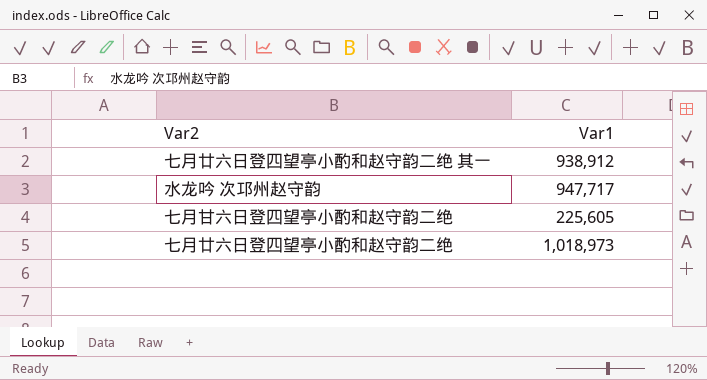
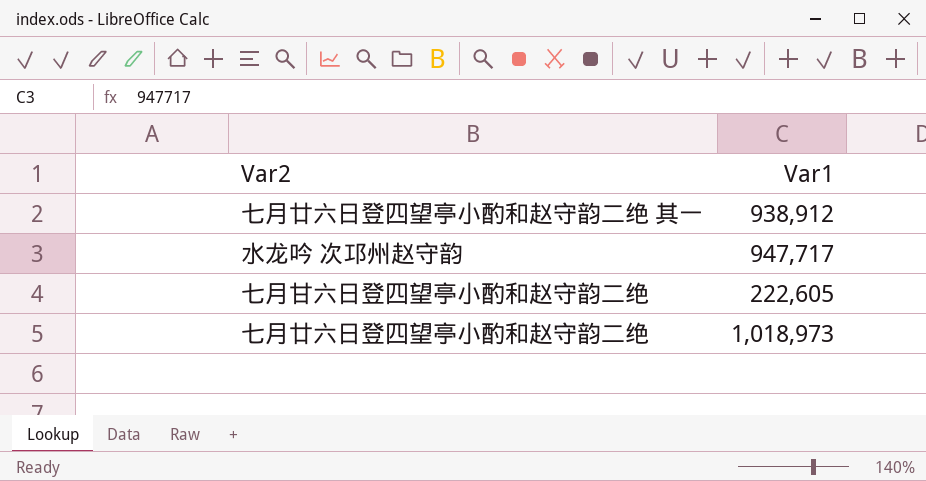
七月甘六日登四望亭小酌和赵守韵二绝 | Var1: 225,605 -> 222,605

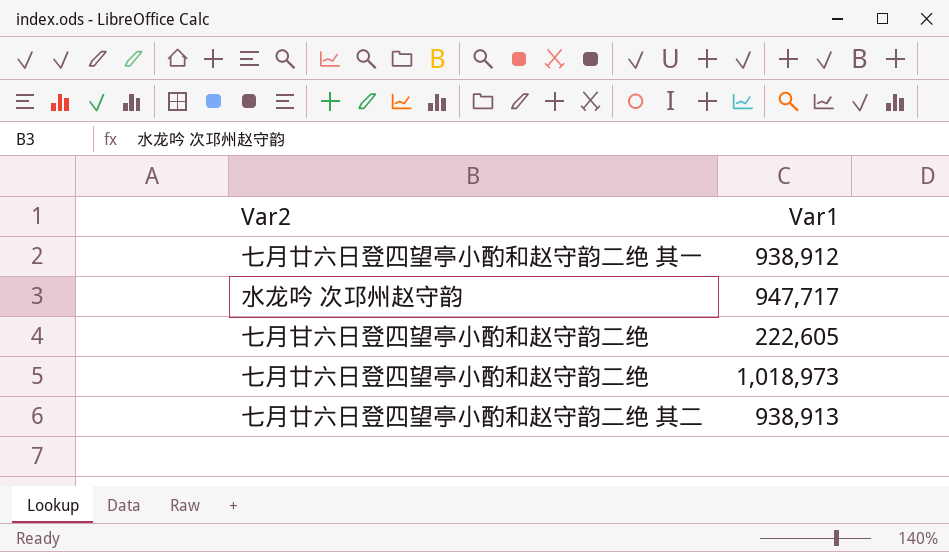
row 七月廿六日登四望亭小酌和赵守韵二绝 其二: none -> 938,913

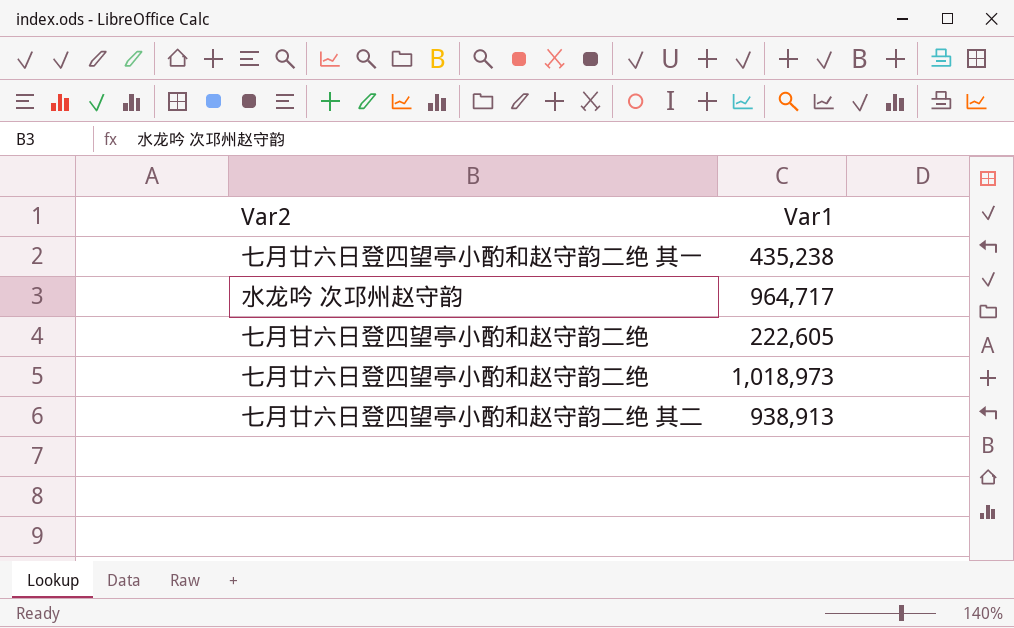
七月廿六日登四望亭小酌和赵守韵二绝 其一 | Var1: 938,912 -> 435,238
水龙吟 次邛州赵守韵 | Var1: 947,717 -> 964,717

